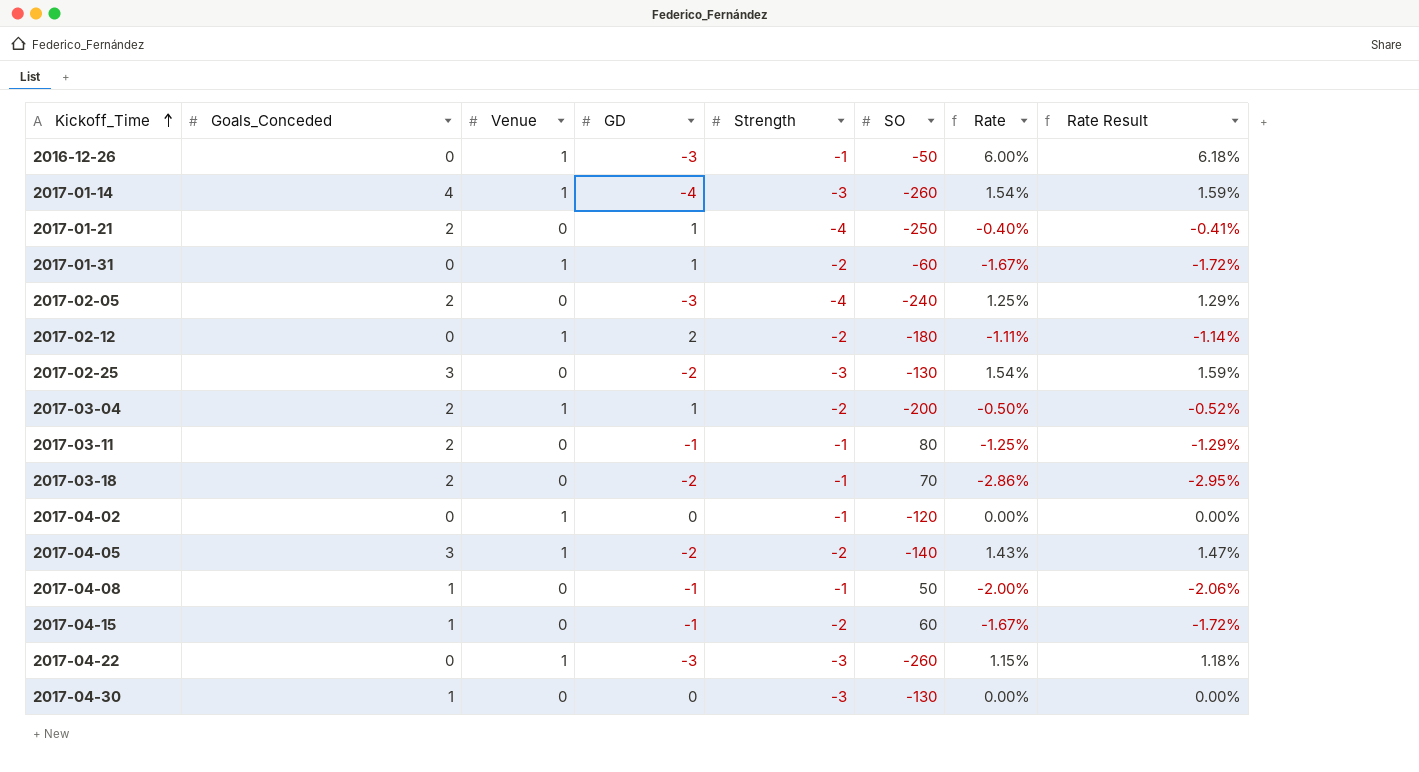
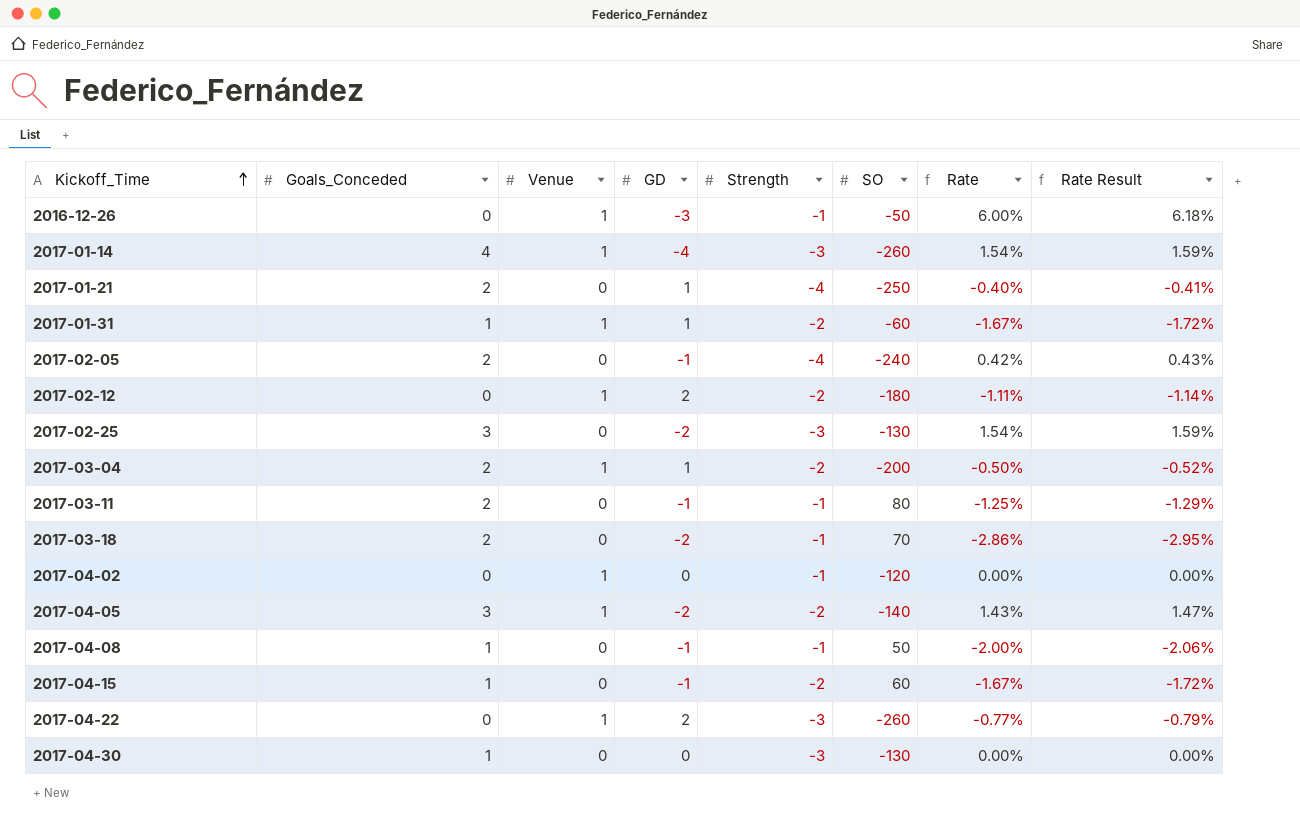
2017-01-31 | Goals_Conceded: 0 -> 1
2017-02-05 | GD: -3 -> -1
2017-02-05 | Rate: 1.25% -> 0.42%
2017-02-05 | Rate Result: 1.29% -> 0.43%
2017-04-22 | GD: -3 -> 2
2017-04-22 | Rate: 1.15% -> -0.77%
2017-04-22 | Rate Result: 1.18% -> -0.79%

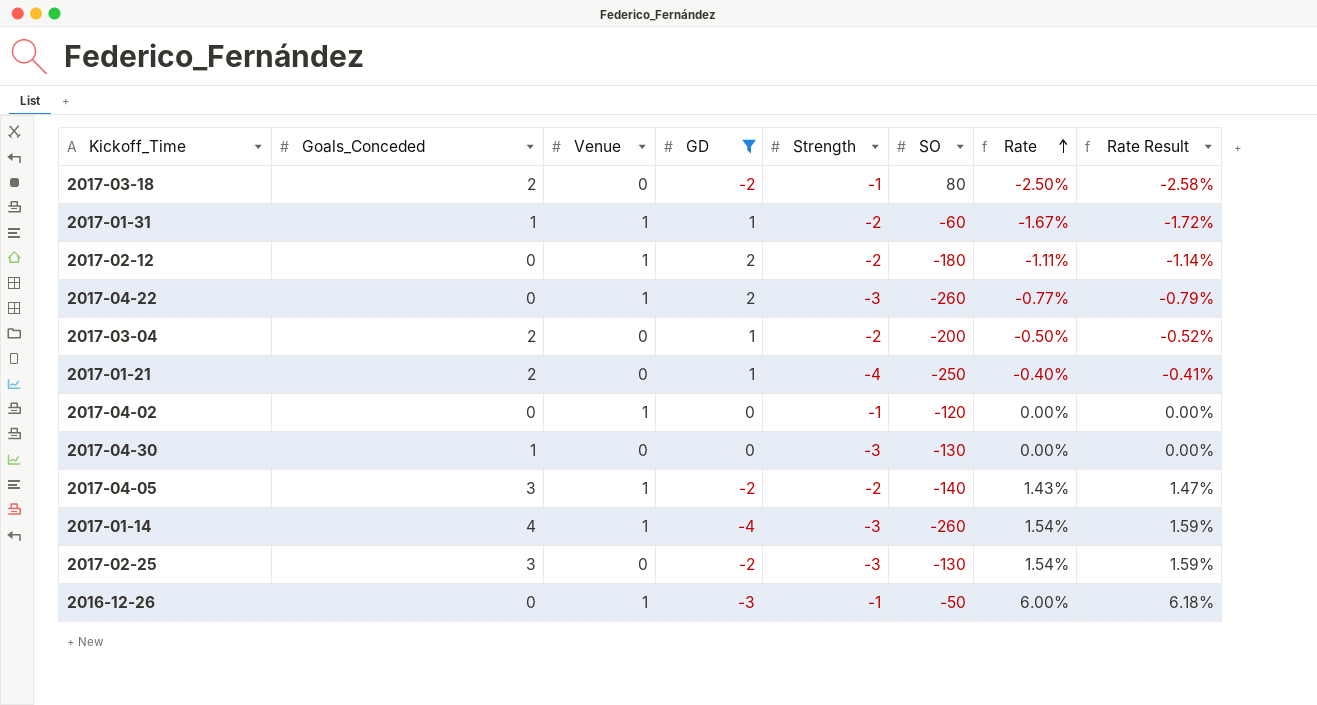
filter: none -> GD != -1
row order: Kickoff_Time ascending -> Rate ascending
2017-03-18 | SO: 70 -> 80
2017-03-18 | Rate: -2.86% -> -2.50%
2017-03-18 | Rate Result: -2.95% -> -2.58%
2017-03-04 | Venue: 1 -> 0

